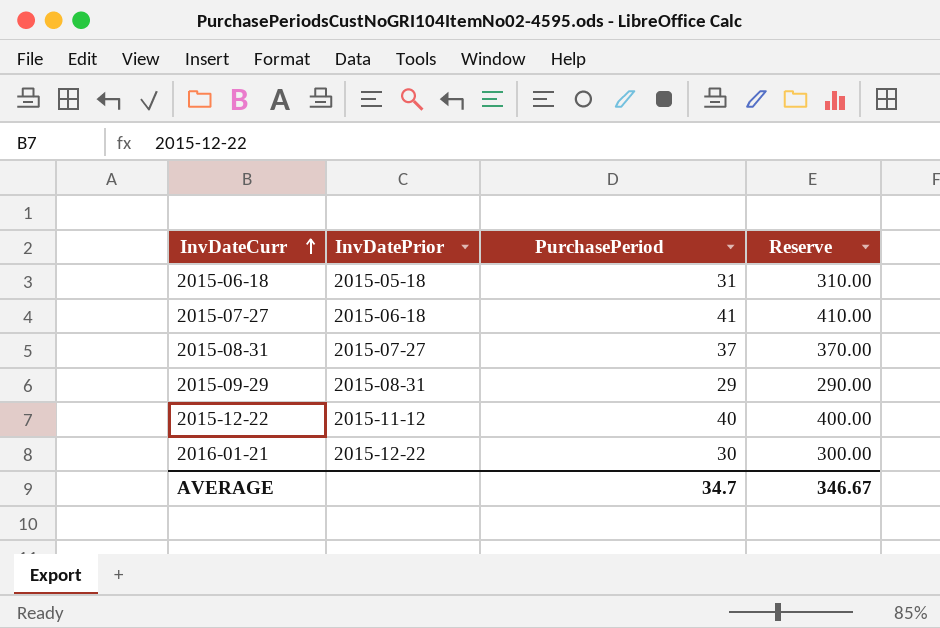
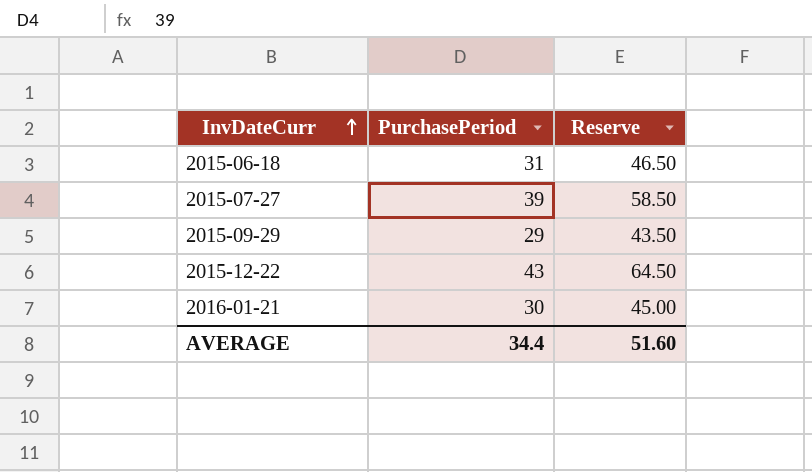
column InvDatePrior | position: 2 -> none
column Reserve | formula: [PurchasePeriod] * 10 -> [PurchasePeriod] * 1.5
row 2015-08-31: 2015-07-27 | 37 | 370.00 -> none
2015-07-27 | PurchasePeriod: 41 -> 39
2015-12-22 | PurchasePeriod: 40 -> 43
AVERAGE | PurchasePeriod: 34.7 -> 34.4
AVERAGE | Reserve: 346.67 -> 51.60

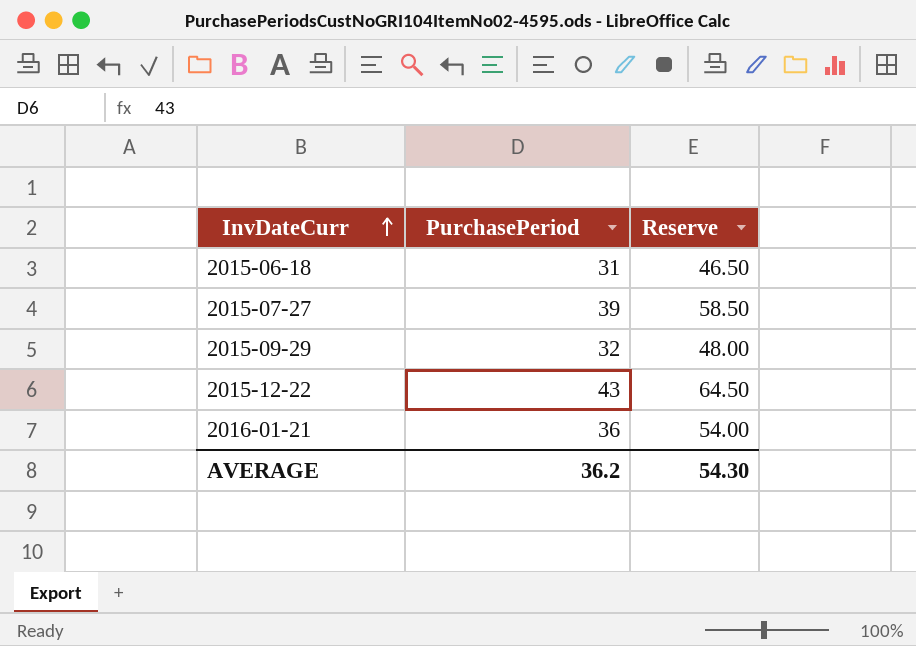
2015-09-29 | PurchasePeriod: 29 -> 32
2015-09-29 | Reserve: 43.50 -> 48.00
2016-01-21 | PurchasePeriod: 30 -> 36
2016-01-21 | Reserve: 45.00 -> 54.00
AVERAGE | PurchasePeriod: 34.4 -> 36.2
AVERAGE | Reserve: 51.60 -> 54.30

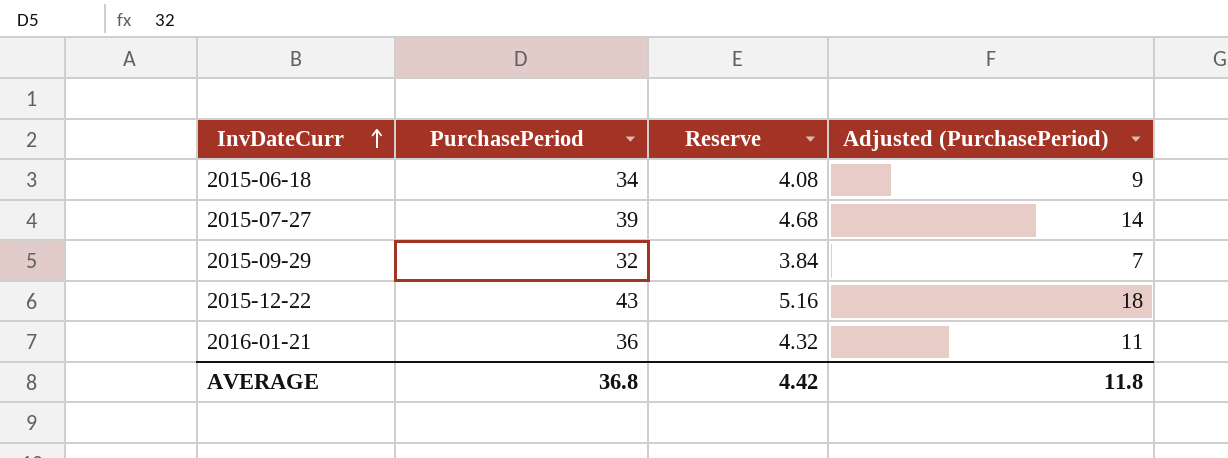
column Reserve | formula: [PurchasePeriod] * 1.5 -> [PurchasePeriod] * 0.12
column Adjusted (PurchasePeriod) | formula: none -> [PurchasePeriod] - 25
2015-06-18 | PurchasePeriod: 31 -> 34
AVERAGE | PurchasePeriod: 36.2 -> 36.8
AVERAGE | Reserve: 54.30 -> 4.42

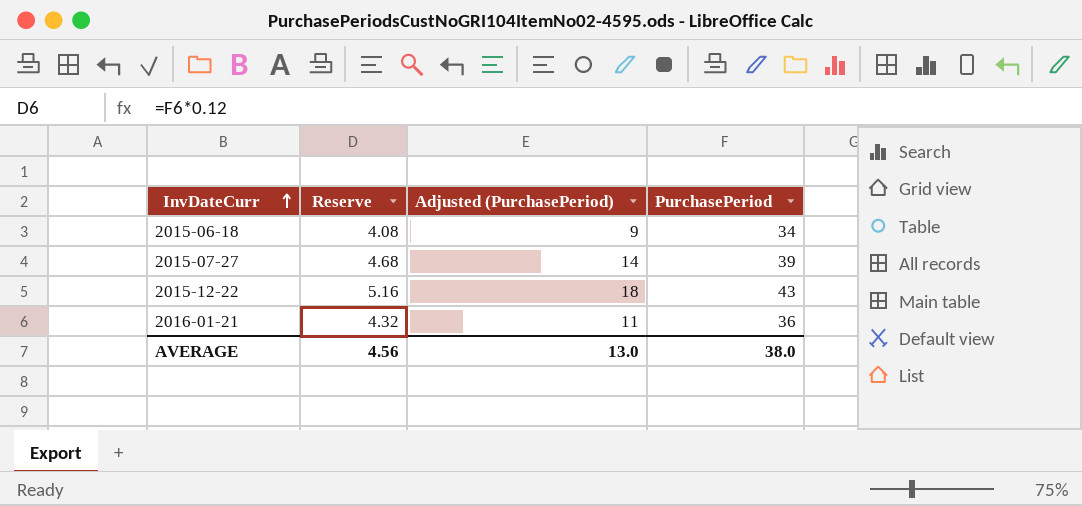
column PurchasePeriod | position: 2 -> 4
row 2015-09-29: 32 | 3.84 | 7 -> none
AVERAGE | Reserve: 4.42 -> 4.56
AVERAGE | Adjusted (PurchasePeriod): 11.8 -> 13.0
AVERAGE | PurchasePeriod: 36.8 -> 38.0

